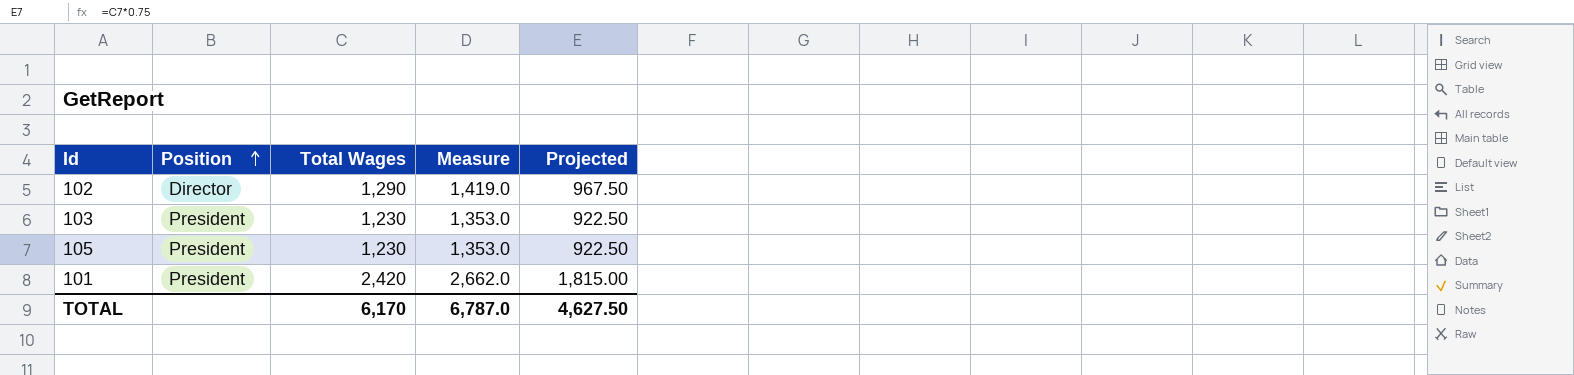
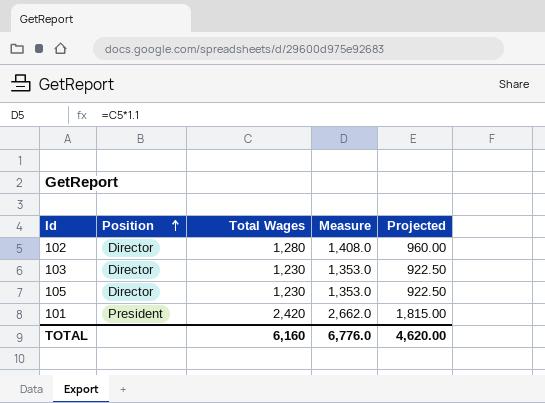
102 | Total Wages: 1,290 -> 1,280
102 | Measure: 1,419.0 -> 1,408.0
102 | Projected: 967.50 -> 960.00
103 | Position: President -> Director
105 | Position: President -> Director
TOTAL | Total Wages: 6,170 -> 6,160
TOTAL | Measure: 6,787.0 -> 6,776.0
TOTAL | Projected: 4,627.50 -> 4,620.00

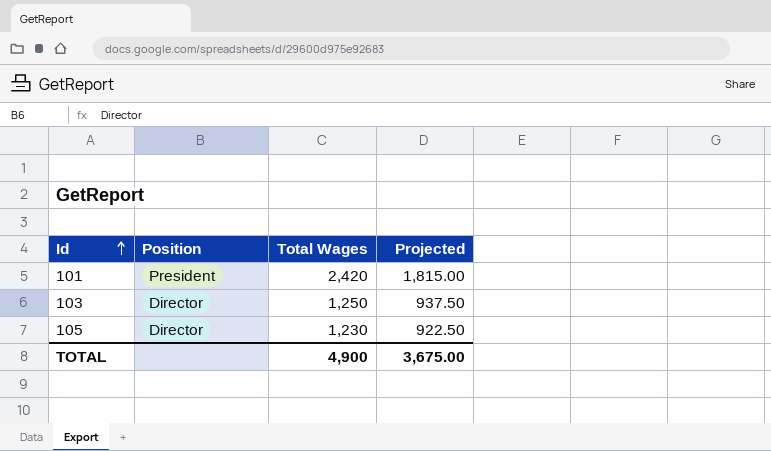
row order: Position ascending -> Id ascending
column Measure | formula: [Total Wages] * 1.1 -> none
row 102: Director | 1,280 | 1,408.0 | 960.00 -> none
103 | Total Wages: 1,230 -> 1,250
103 | Projected: 922.50 -> 937.50
TOTAL | Total Wages: 6,160 -> 4,900
TOTAL | Projected: 4,620.00 -> 3,675.00

